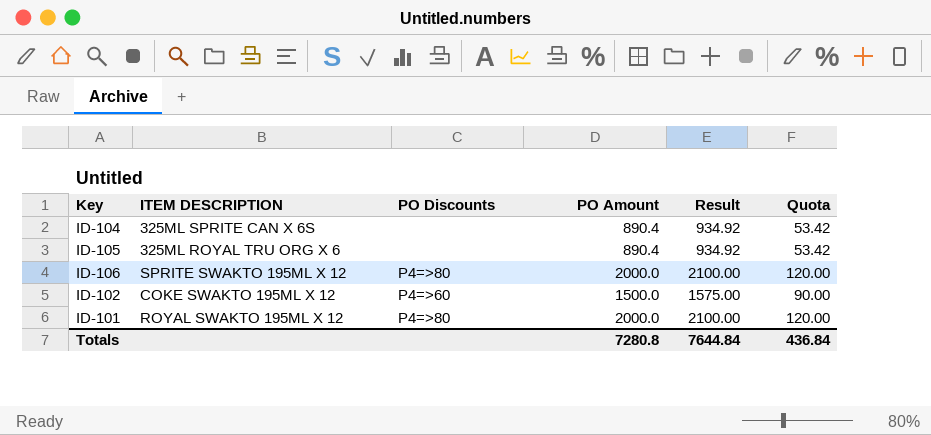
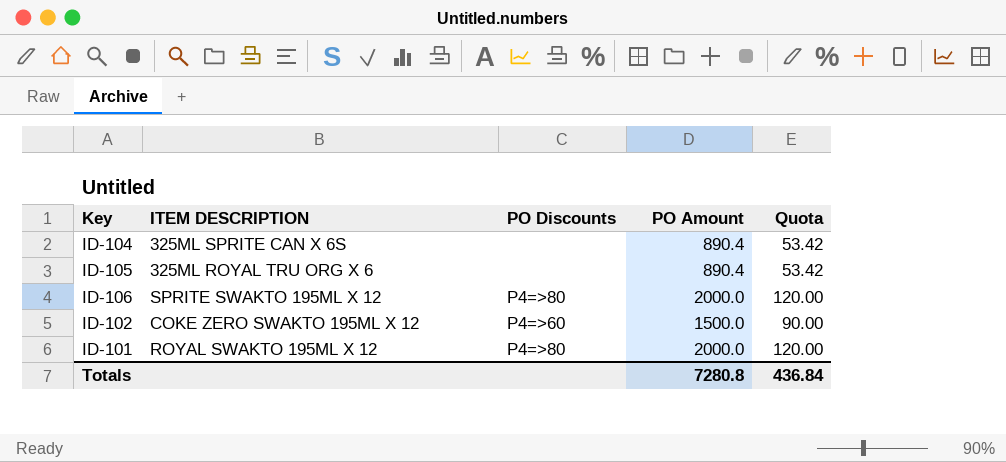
column Result | formula: [PO Amount] * 1.05 -> none
ID-102 | ITEM DESCRIPTION: COKE SWAKTO 195ML X 12 -> COKE ZERO SWAKTO 195ML X 12

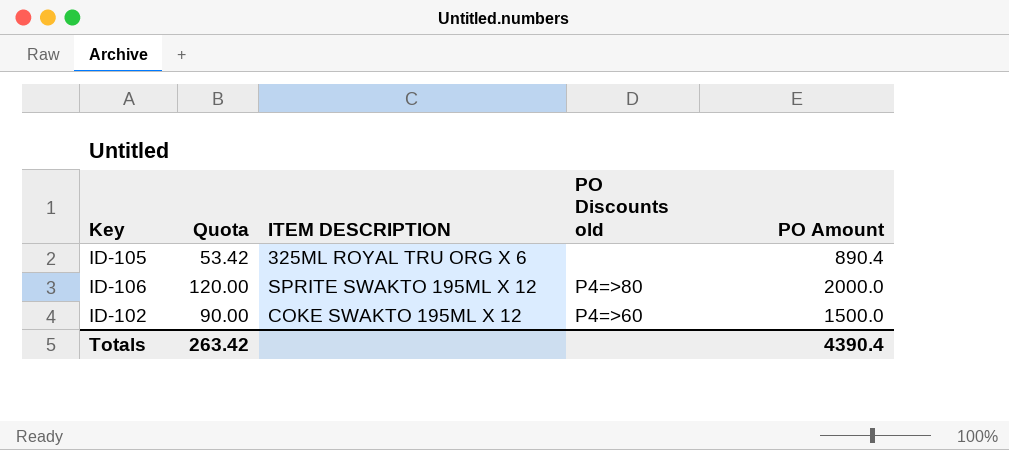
column Quota | position: 5 -> 2
column name: PO Discounts -> PO Discounts old
row ID-104: 325ML SPRITE CAN X 6S | none | 890.4 | 53.42 -> none
row ID-101: ROYAL SWAKTO 195ML X 12 | P4=>80 | 2000.0 | 120.00 -> none
ID-102 | ITEM DESCRIPTION: COKE ZERO SWAKTO 195ML X 12 -> COKE SWAKTO 195ML X 12
Totals | Quota: 436.84 -> 263.42
Totals | PO Amount: 7280.8 -> 4390.4

